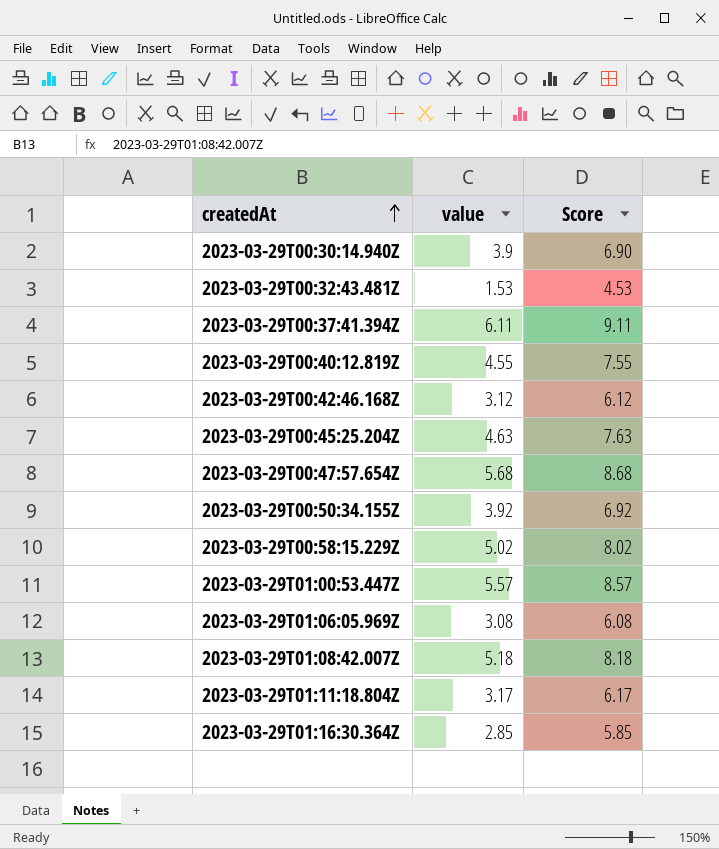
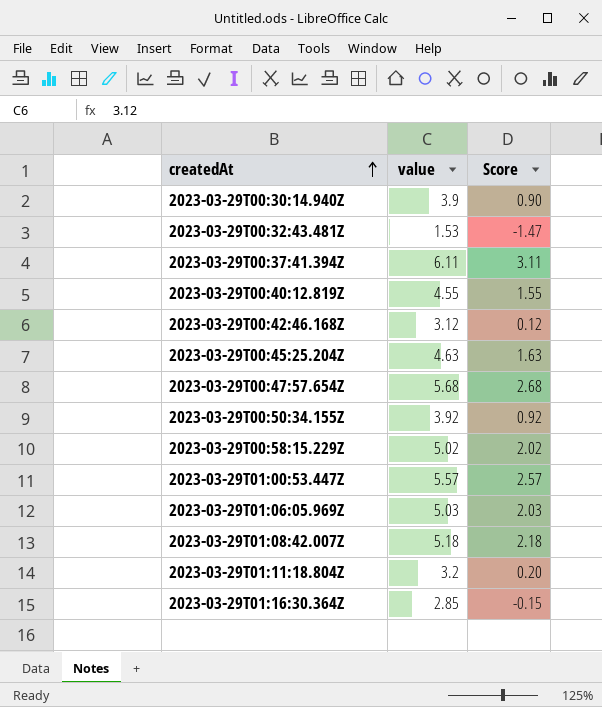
column Score | formula: [value] + 3 -> [value] - 3
2023-03-29T01:06:05.969Z | value: 3.08 -> 5.03
2023-03-29T01:11:18.804Z | value: 3.17 -> 3.2

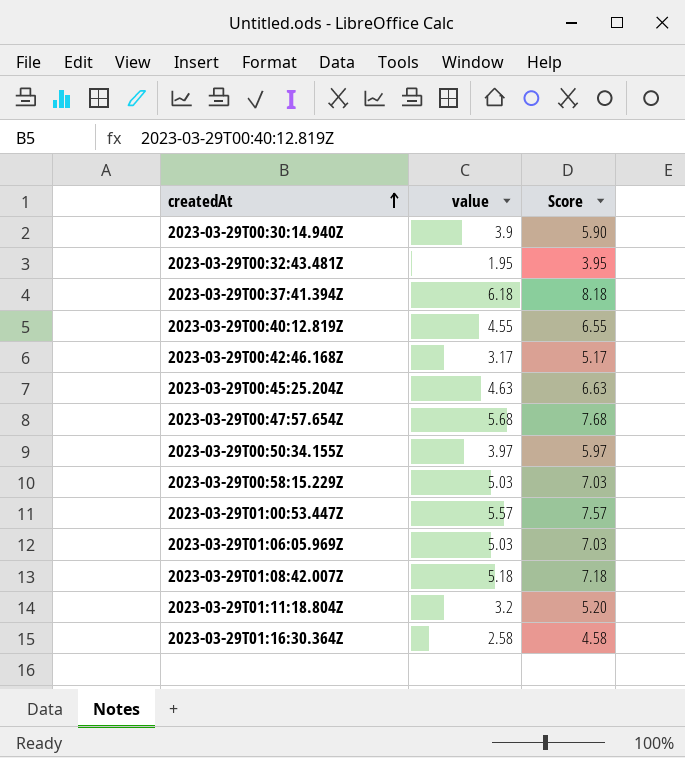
column Score | formula: [value] - 3 -> [value] + 2
2023-03-29T00:32:43.481Z | value: 1.53 -> 1.95
2023-03-29T00:37:41.394Z | value: 6.11 -> 6.18
2023-03-29T00:42:46.168Z | value: 3.12 -> 3.17
2023-03-29T00:50:34.155Z | value: 3.92 -> 3.97
2023-03-29T00:58:15.229Z | value: 5.02 -> 5.03
2023-03-29T01:16:30.364Z | value: 2.85 -> 2.58

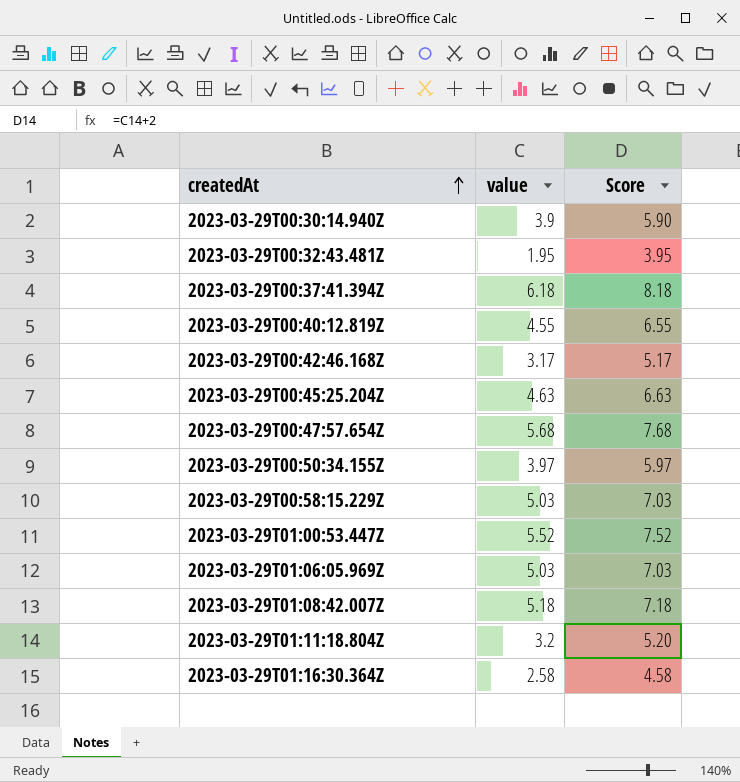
2023-03-29T01:00:53.447Z | value: 5.57 -> 5.52
2023-03-29T01:00:53.447Z | Score: 7.57 -> 7.52

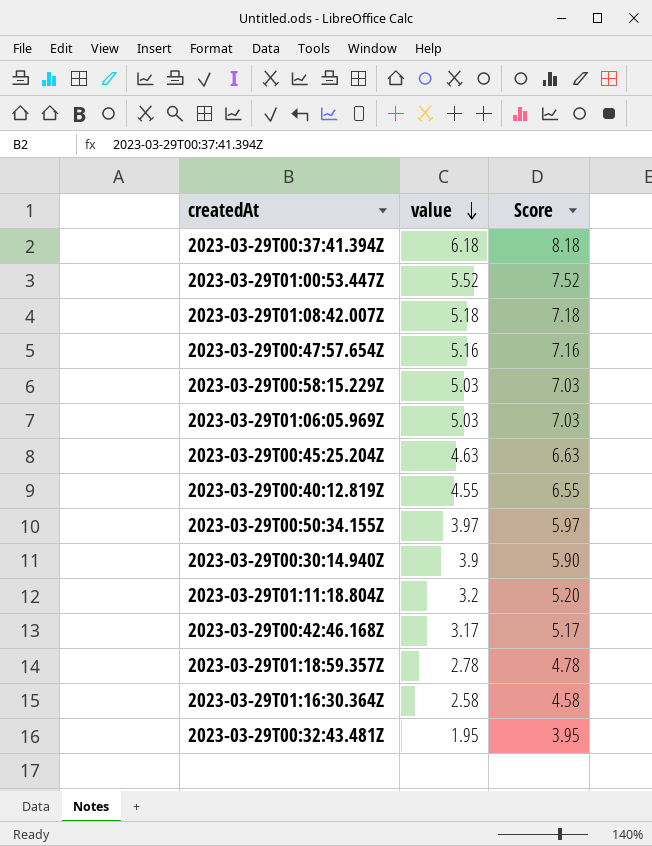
row order: createdAt ascending -> value descending
2023-03-29T00:47:57.654Z | value: 5.68 -> 5.16
2023-03-29T00:47:57.654Z | Score: 7.68 -> 7.16
row 2023-03-29T01:18:59.357Z: none -> 2.78 | 4.78

